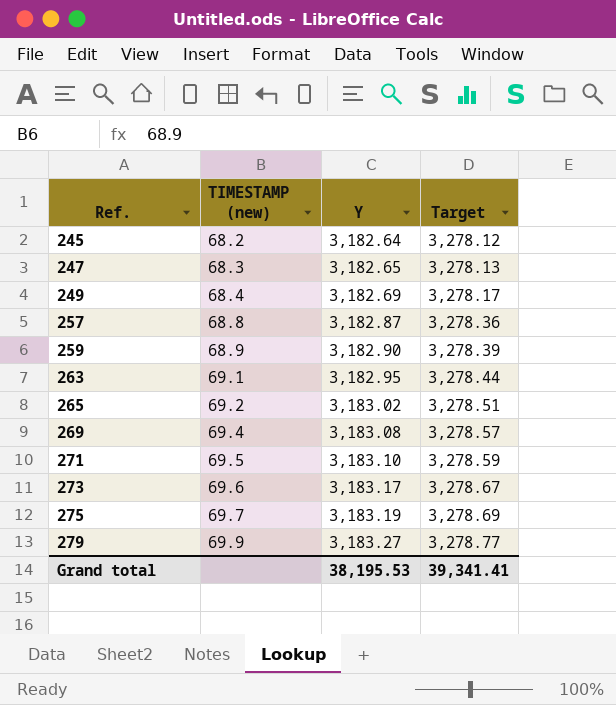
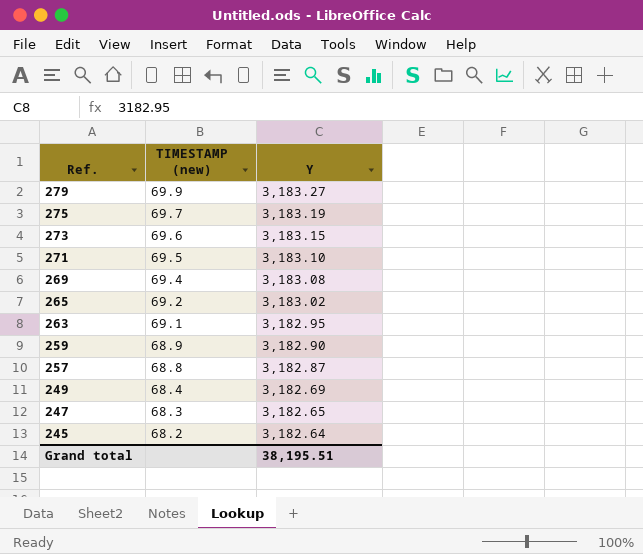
row order: Ref. ascending -> Ref. descending
column Target | formula: [Y] * 1.03 -> none
273 | Y: 3,183.17 -> 3,183.15
Grand total | Y: 38,195.53 -> 38,195.51

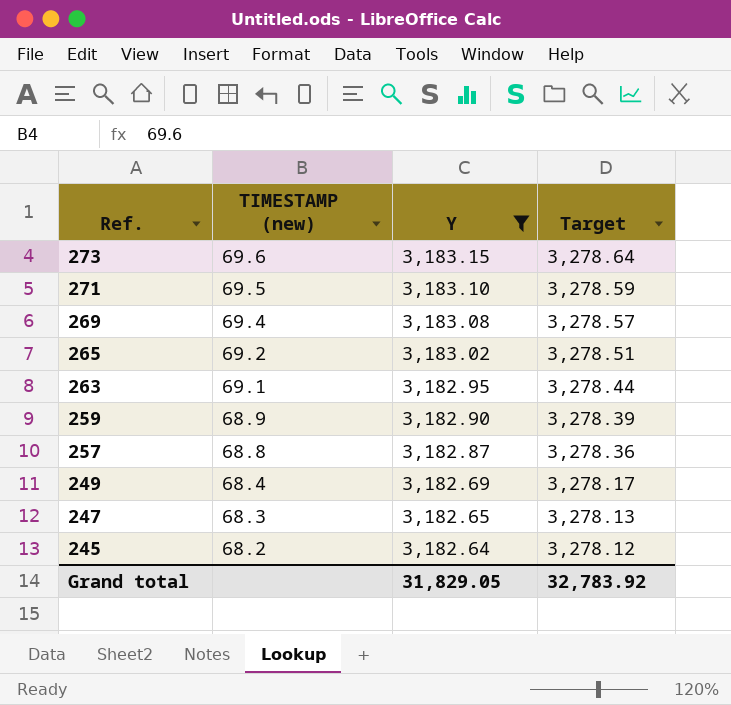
filter: none -> Y <= 3,183.15
column Target | formula: none -> [Y] * 1.03
Grand total | Y: 38,195.51 -> 31,829.05

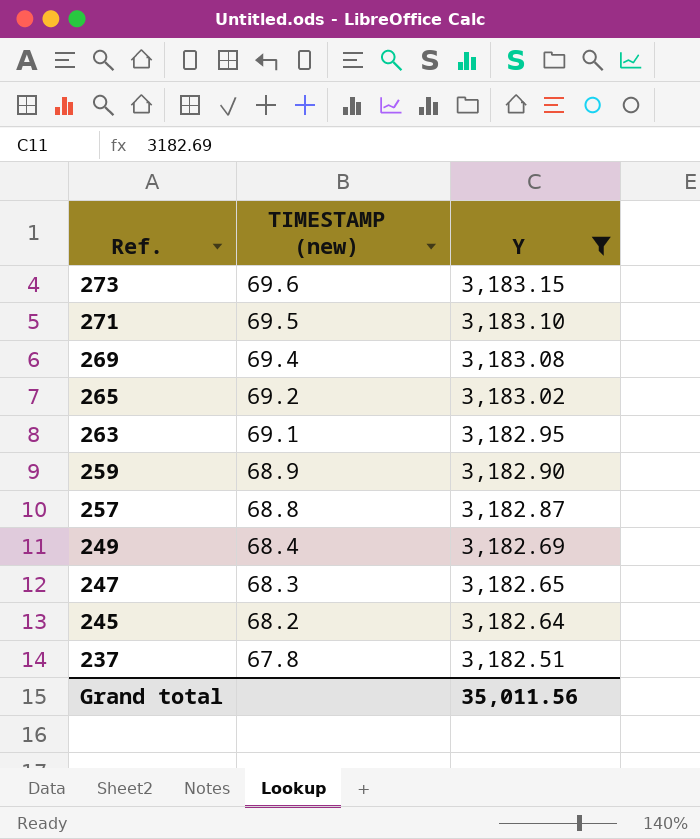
column Target | formula: [Y] * 1.03 -> none
row 237: none -> 67.8 | 3,182.51
Grand total | Y: 31,829.05 -> 35,011.56

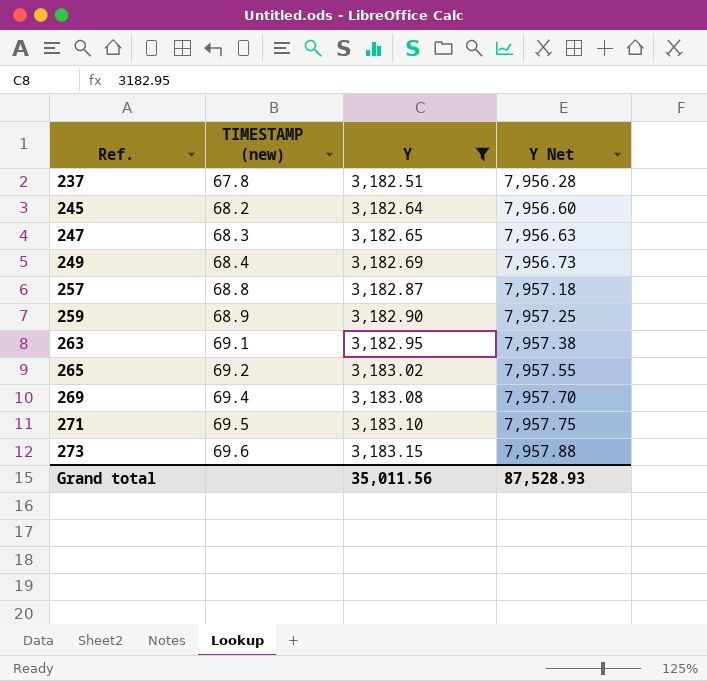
row order: Ref. descending -> Ref. ascending
column Y Net | formula: none -> [Y] * 2.5

